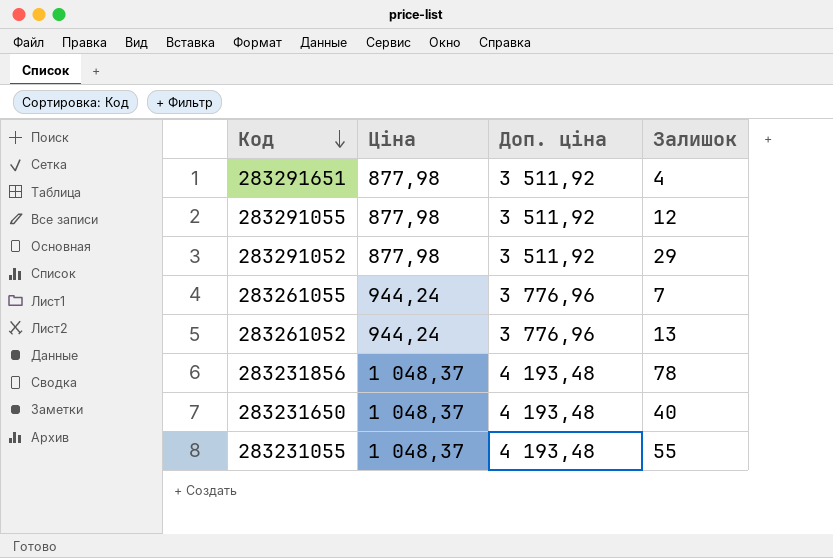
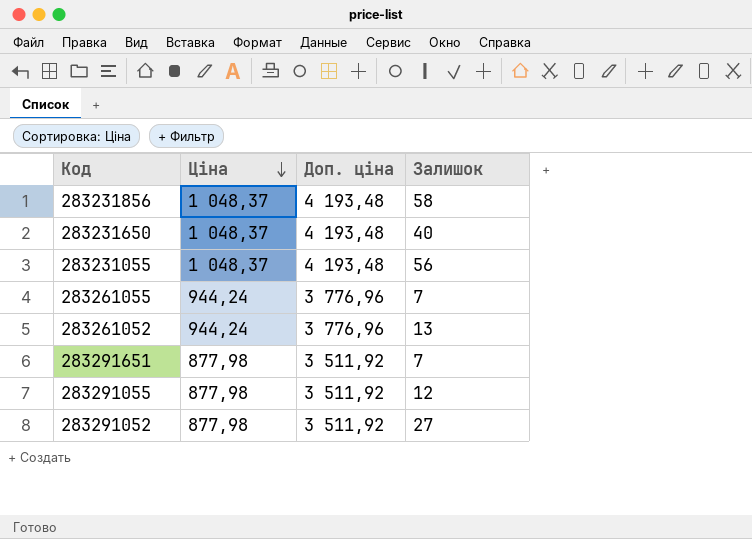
row order: Код descending -> Ціна descending
283231856 | Залишок: 78 -> 58
283231055 | Залишок: 55 -> 56
283291651 | Залишок: 4 -> 7
283291052 | Залишок: 29 -> 27

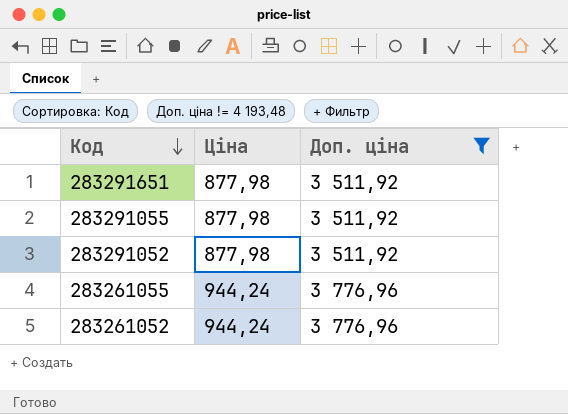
filter: none -> Доп. ціна != 4 193,48
row order: Ціна descending -> Код descending
column Залишок | position: 4 -> none

